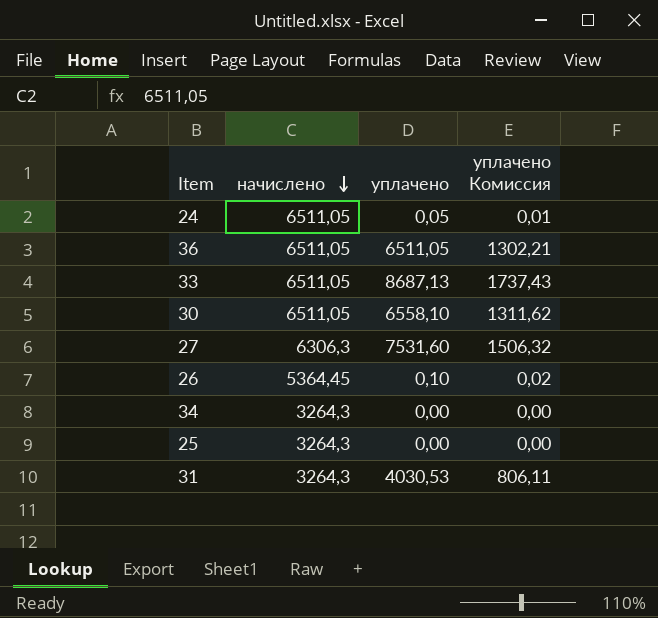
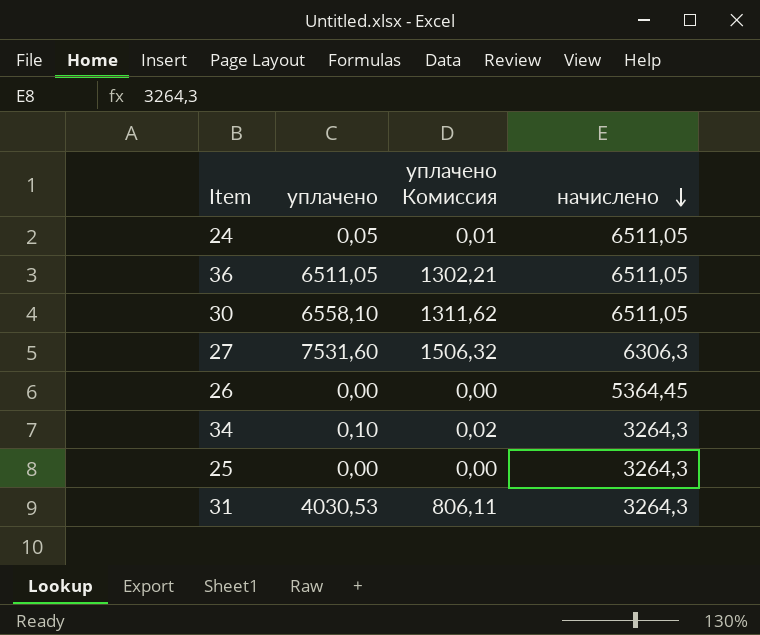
column начислено | position: 2 -> 4
row 33: 6511,05 | 8687,13 | 1737,43 -> none
26 | уплачено: 0,10 -> 0,00
26 | уплачено Комиссия: 0,02 -> 0,00
34 | уплачено: 0,00 -> 0,10
34 | уплачено Комиссия: 0,00 -> 0,02

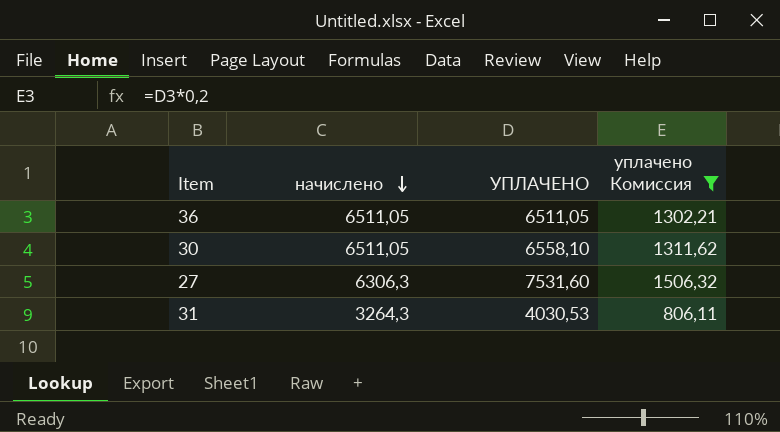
filter: none -> уплачено Комиссия >= 806,11
column начислено | position: 4 -> 2
column name: уплачено -> УПЛАЧЕНО

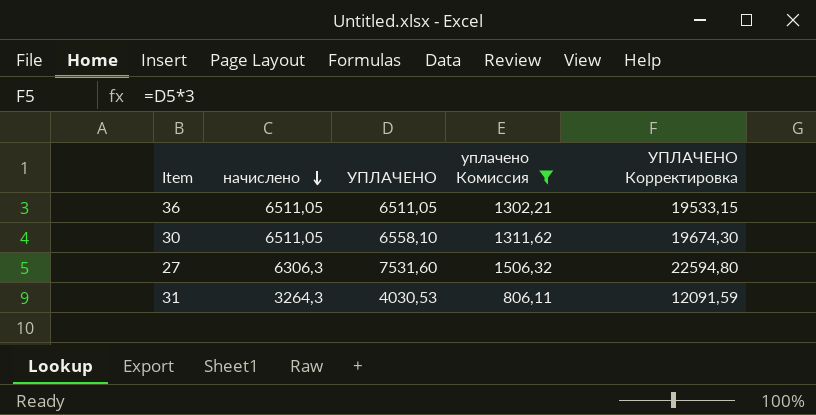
column УПЛАЧЕНО Корректировка | formula: none -> [УПЛАЧЕНО] * 3

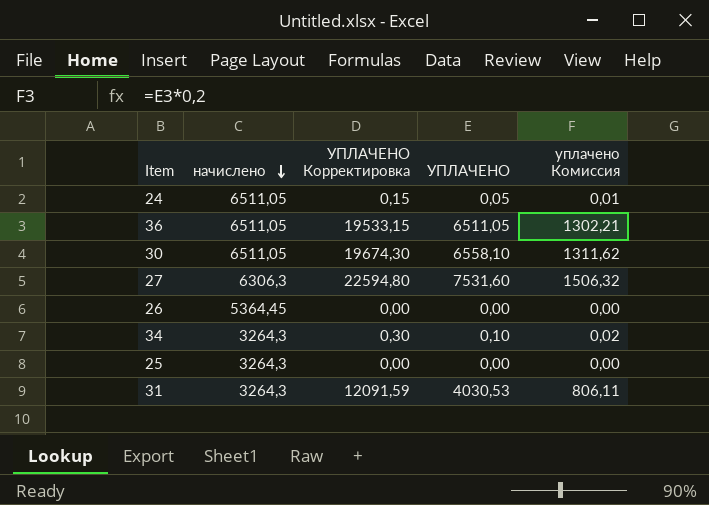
filter: уплачено Комиссия >= 806,11 -> none
column УПЛАЧЕНО Корректировка | position: 5 -> 3

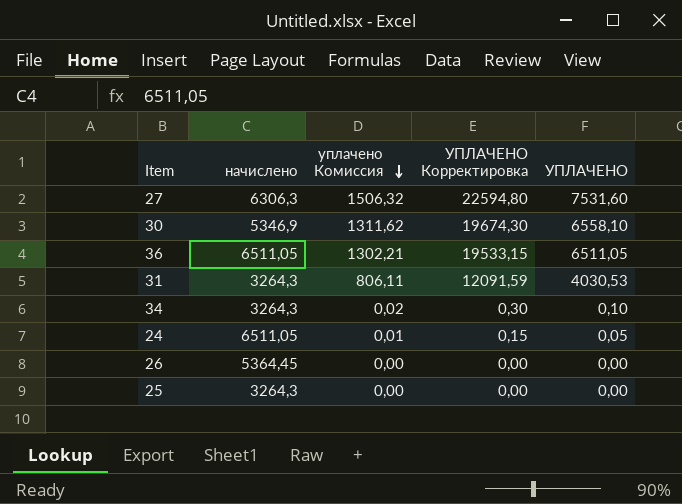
row order: начислено descending -> уплачено Комиссия descending
column уплачено Комиссия | position: 5 -> 3
30 | начислено: 6511,05 -> 5346,9

